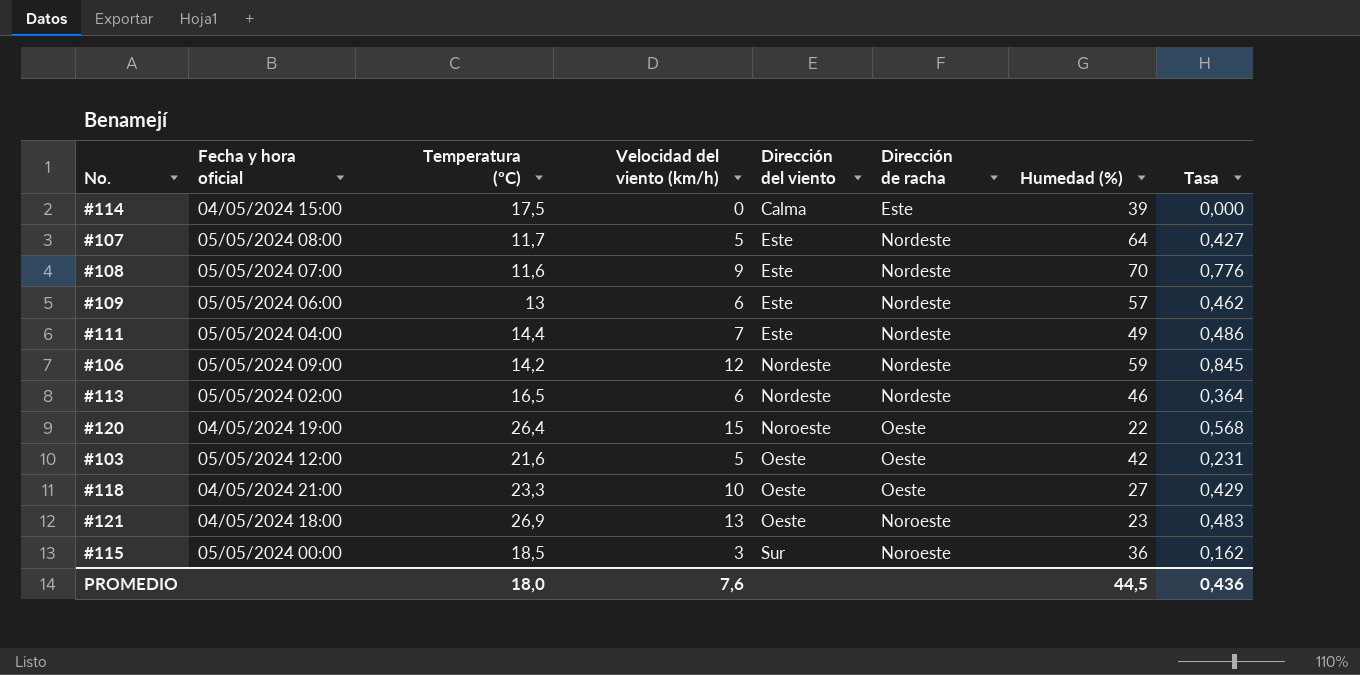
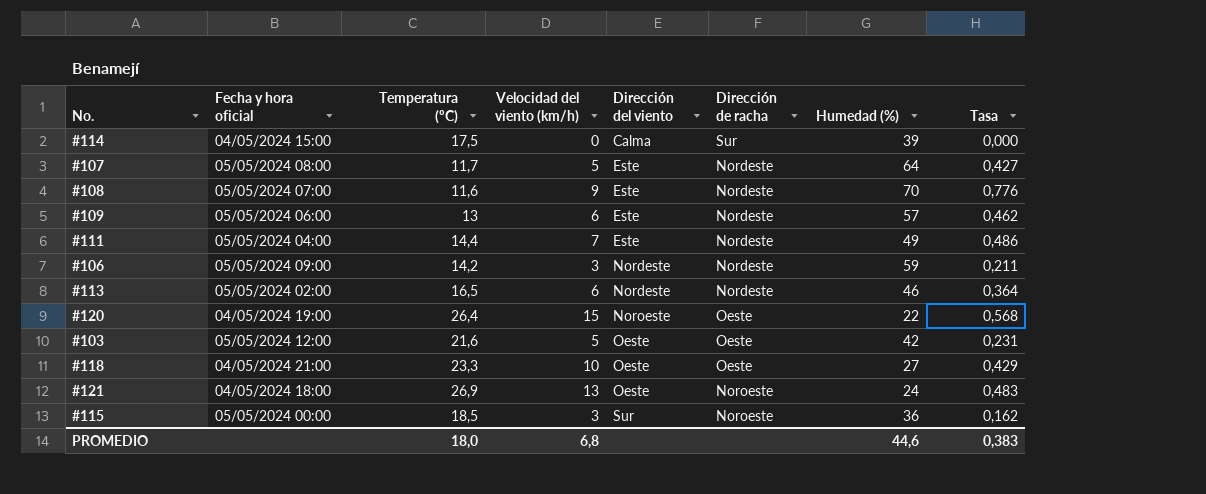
#114 | Dirección de racha: Este -> Sur
#106 | Velocidad del viento (km/h): 12 -> 3
#106 | Tasa: 0,845 -> 0,211
#121 | Humedad (%): 23 -> 24
PROMEDIO | Velocidad del viento (km/h): 7,6 -> 6,8
PROMEDIO | Humedad (%): 44,5 -> 44,6
PROMEDIO | Tasa: 0,436 -> 0,383

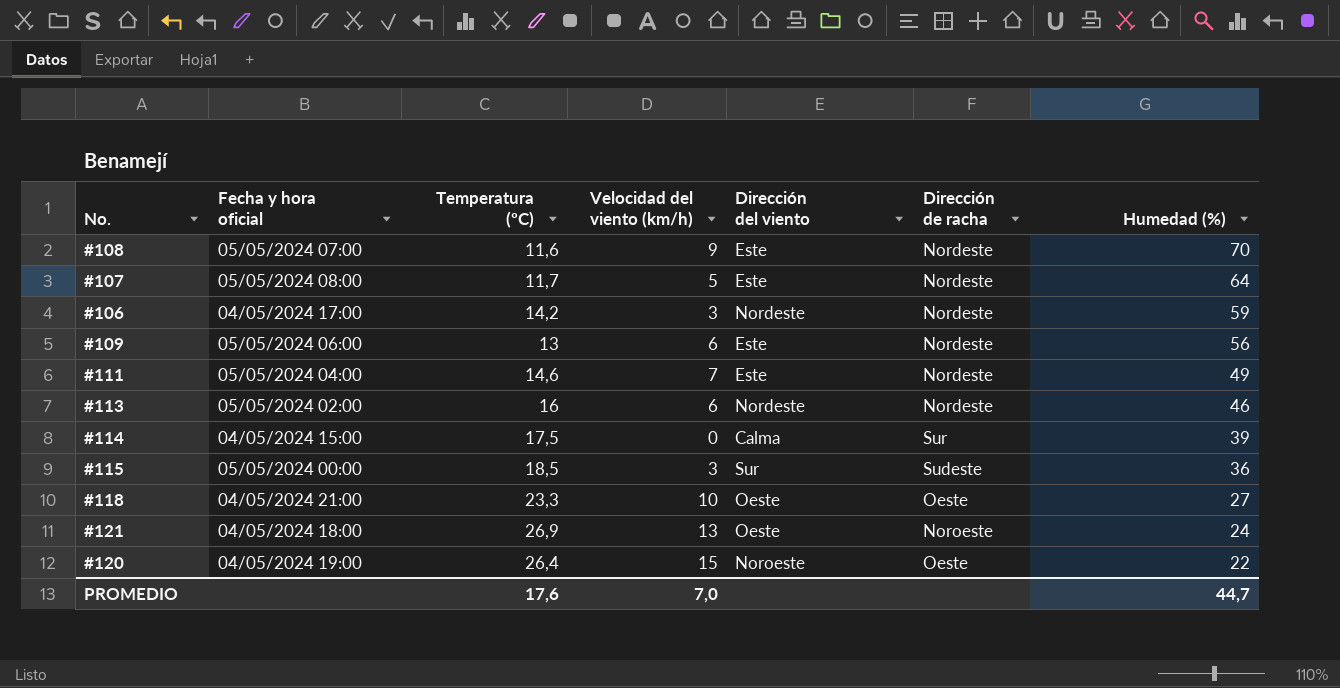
row order: Dirección del viento ascending -> Humedad (%) descending
column Tasa | formula: [Velocidad del viento (km/h)] / [Temperatura (ºC)] -> none
row #103: 05/05/2024 12:00 | 21,6 | 5 | Oeste | Oeste | 42 | 0,231 -> none
#106 | Fecha y hora oficial: 05/05/2024 09:00 -> 04/05/2024 17:00
#109 | Humedad (%): 57 -> 56
#111 | Temperatura (ºC): 14,4 -> 14,6
#113 | Temperatura (ºC): 16,5 -> 16
#115 | Dirección de racha: Noroeste -> Sudeste
PROMEDIO | Temperatura (ºC): 18,0 -> 17,6
PROMEDIO | Velocidad del viento (km/h): 6,8 -> 7,0
PROMEDIO | Humedad (%): 44,6 -> 44,7

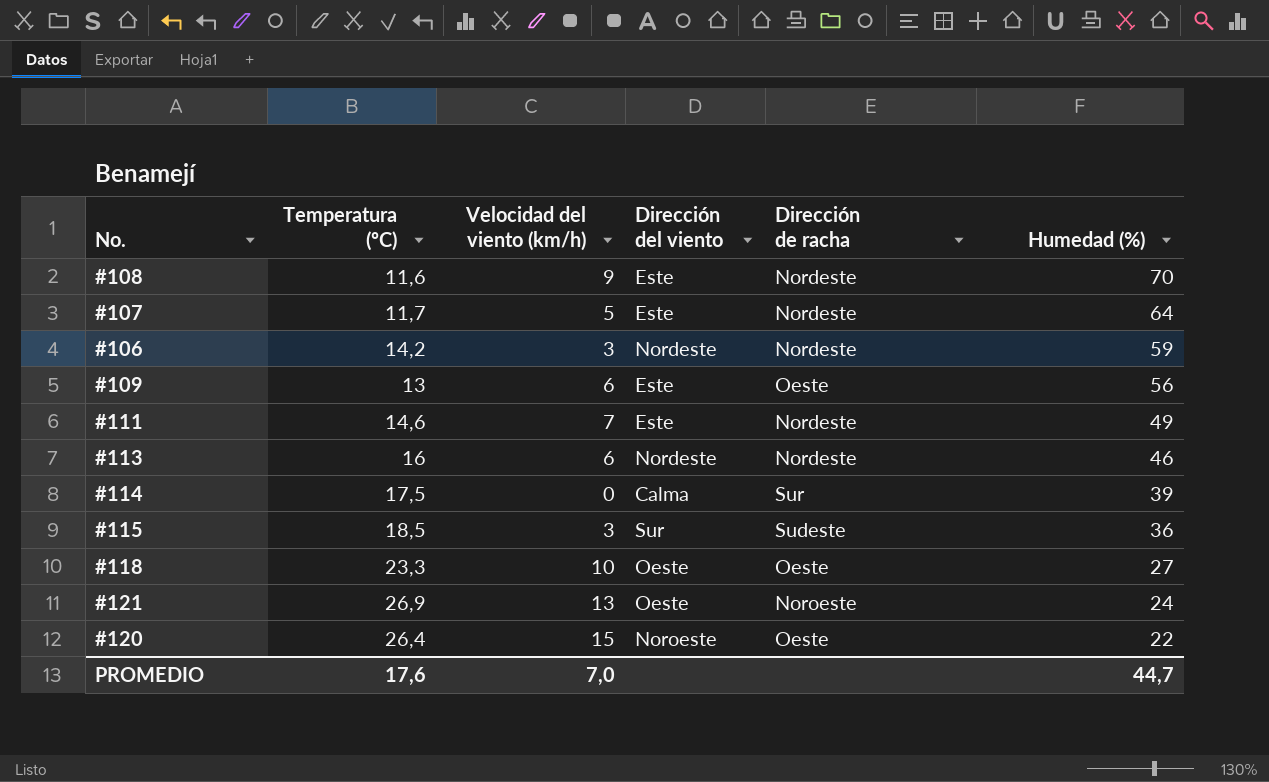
column Fecha y hora oficial | position: 2 -> none
#109 | Dirección de racha: Nordeste -> Oeste

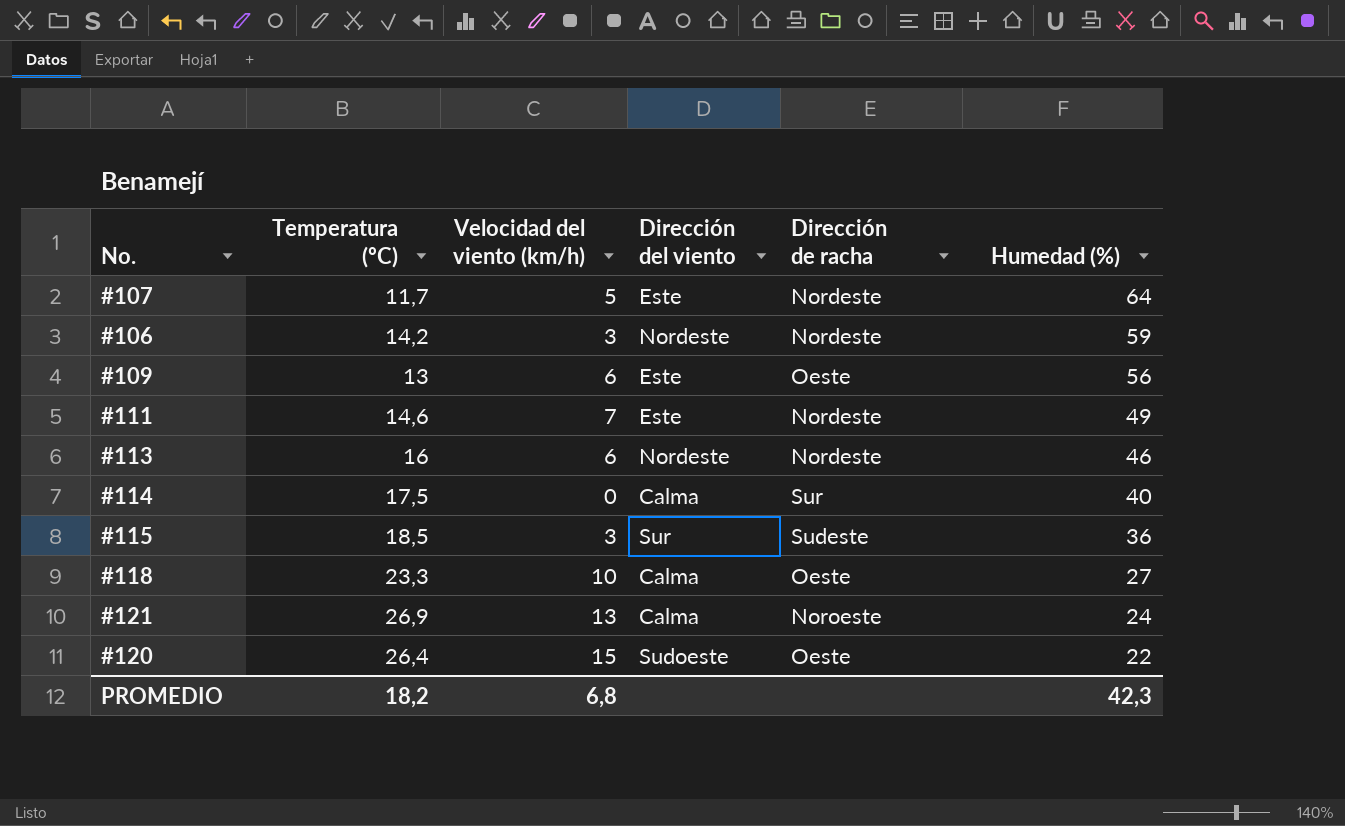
row #108: 11,6 | 9 | Este | Nordeste | 70 -> none
#114 | Humedad (%): 39 -> 40
#118 | Dirección del viento: Oeste -> Calma
#121 | Dirección del viento: Oeste -> Calma
#120 | Dirección del viento: Noroeste -> Sudoeste
PROMEDIO | Temperatura (ºC): 17,6 -> 18,2
PROMEDIO | Velocidad del viento (km/h): 7,0 -> 6,8
PROMEDIO | Humedad (%): 44,7 -> 42,3

